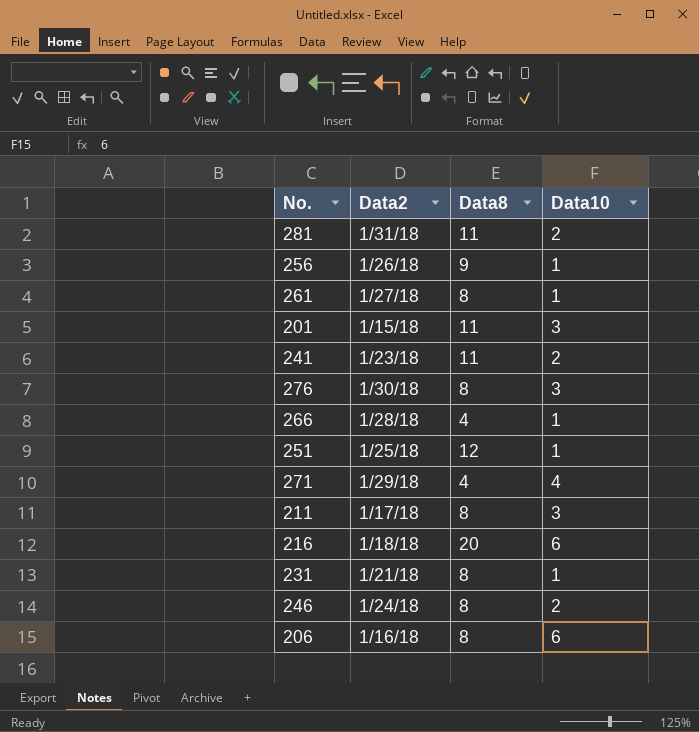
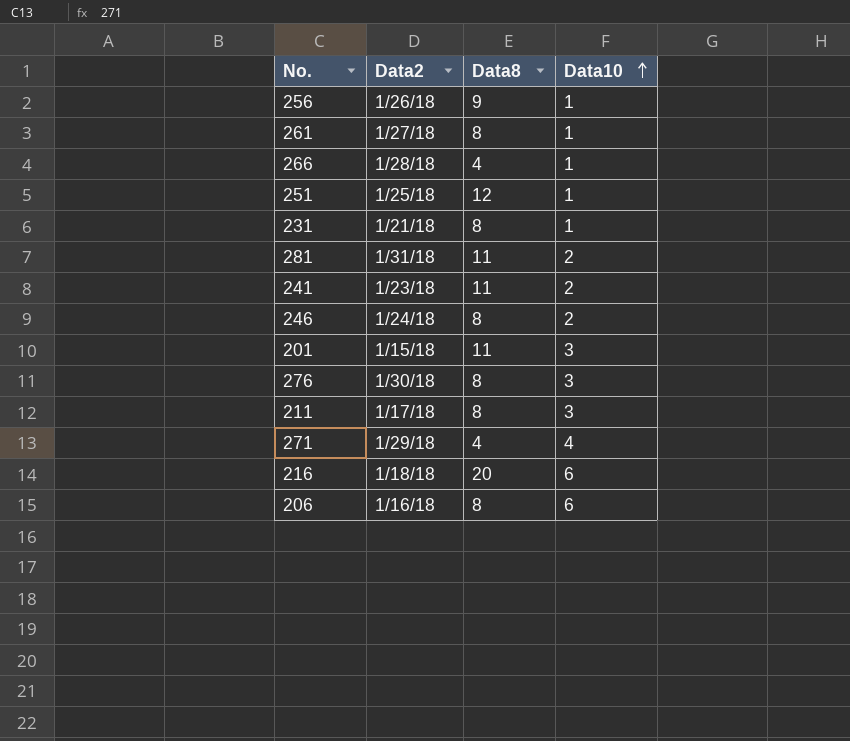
row order: none -> Data10 ascending

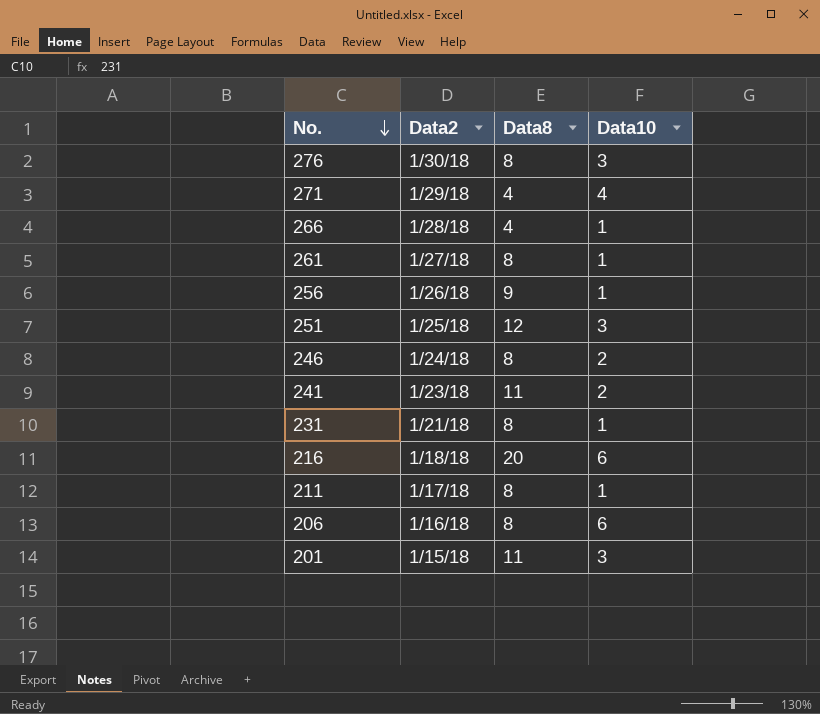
row order: Data10 ascending -> No. descending
row 281: 1/31/18 | 11 | 2 -> none
251 | Data10: 1 -> 3
211 | Data10: 3 -> 1

